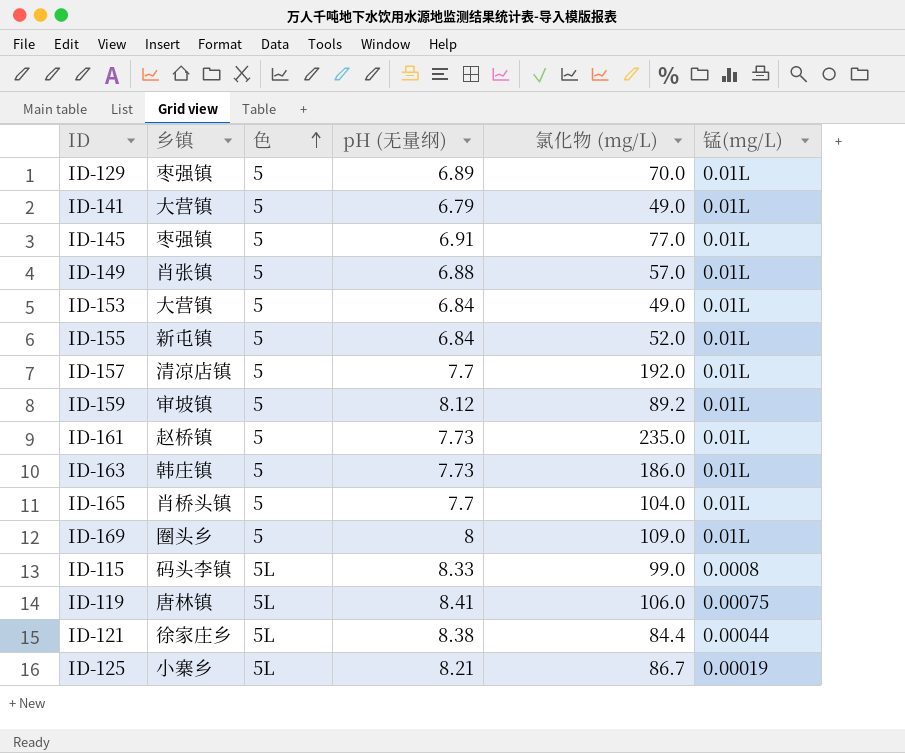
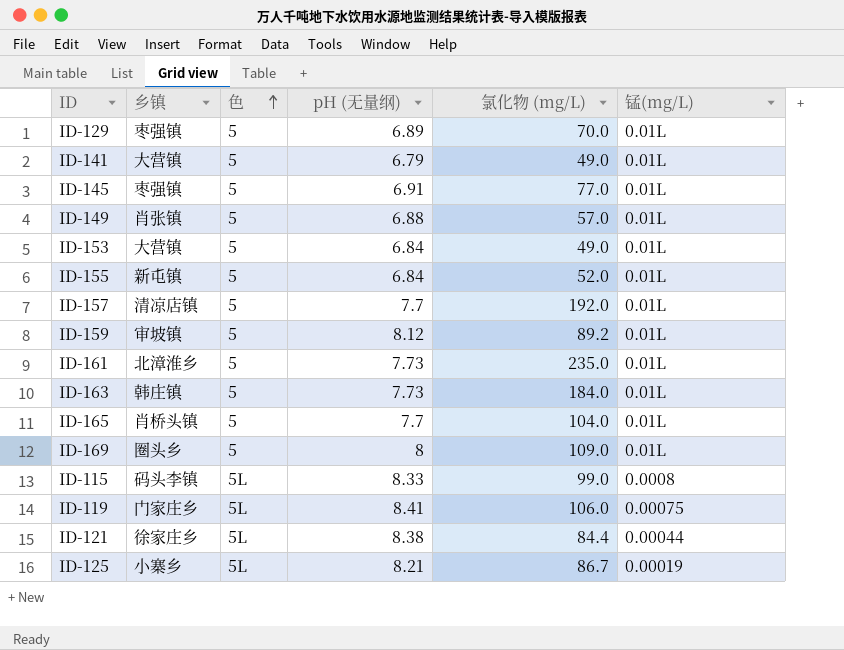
ID-161 | 乡镇: 赵桥镇 -> 北漳淮乡
ID-163 | 氯化物 (mg/L): 186.0 -> 184.0
ID-119 | 乡镇: 唐林镇 -> 门家庄乡

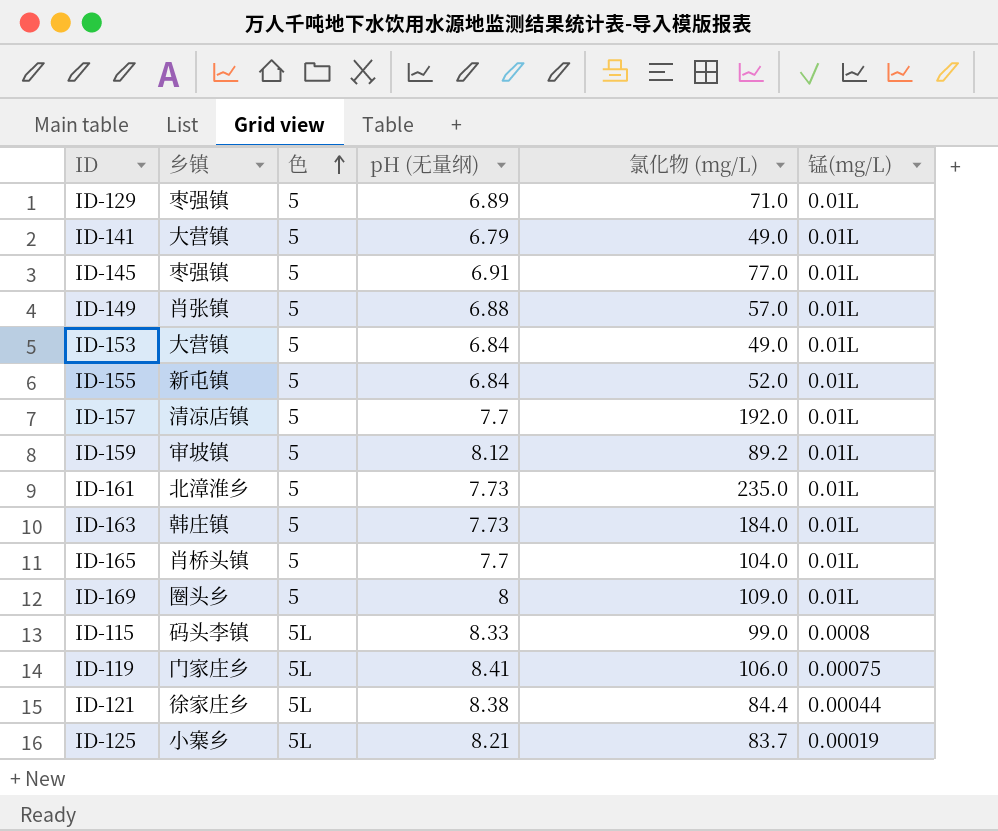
ID-129 | 氯化物 (mg/L): 70.0 -> 71.0
ID-125 | 氯化物 (mg/L): 86.7 -> 83.7

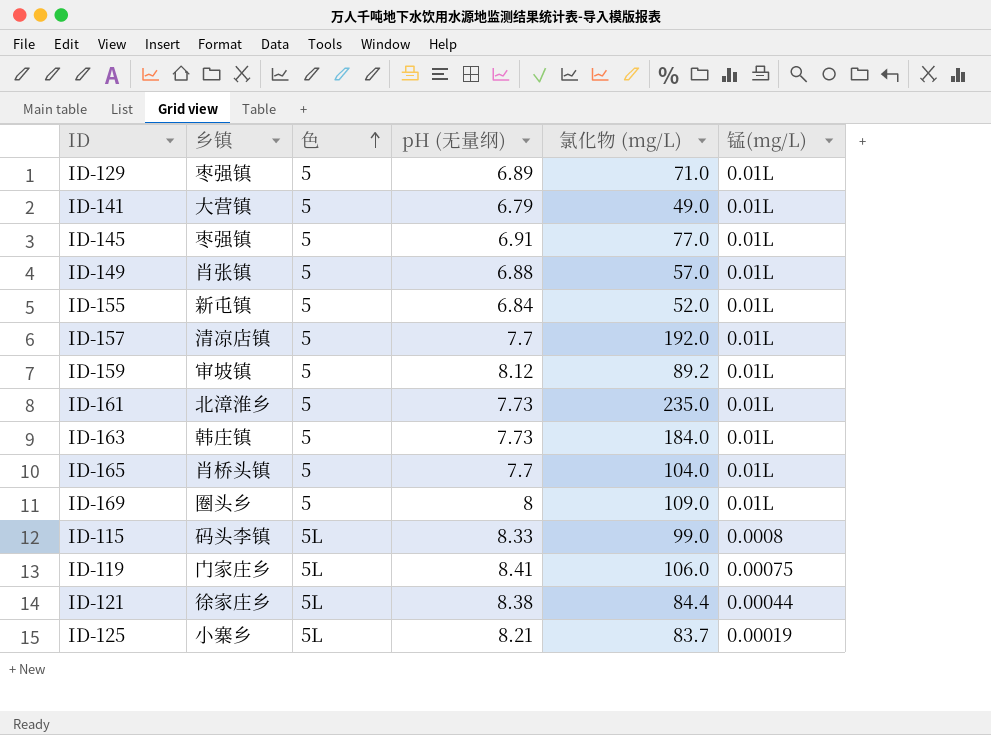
row ID-153: 大营镇 | 5 | 6.84 | 49.0 | 0.01L -> none

